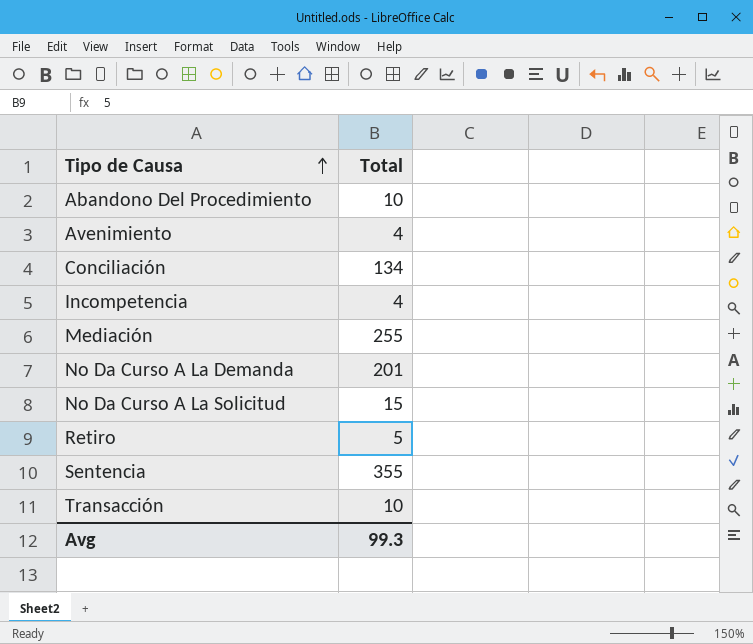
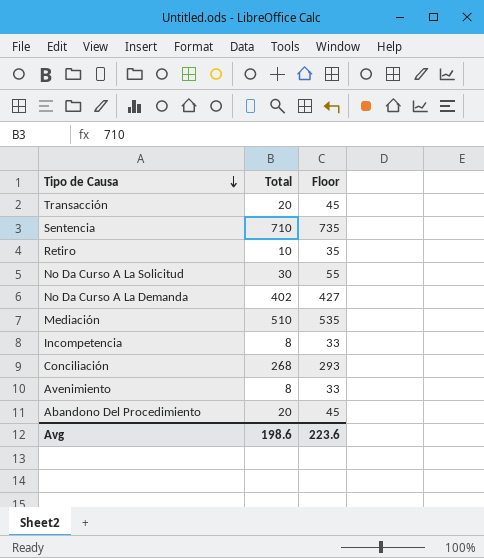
row order: Tipo de Causa ascending -> Tipo de Causa descending
column Floor | formula: none -> [Total] + 25
Transacción | Total: 10 -> 20
Sentencia | Total: 355 -> 710
Retiro | Total: 5 -> 10
No Da Curso A La Solicitud | Total: 15 -> 30
No Da Curso A La Demanda | Total: 201 -> 402
Mediación | Total: 255 -> 510
Incompetencia | Total: 4 -> 8
Conciliación | Total: 134 -> 268
Avenimiento | Total: 4 -> 8
Abandono Del Procedimiento | Total: 10 -> 20
Avg | Total: 99.3 -> 198.6

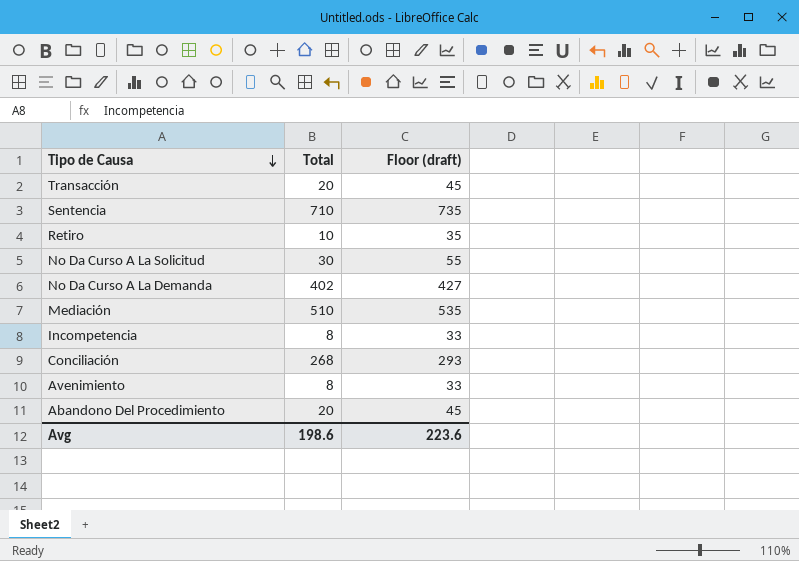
column name: Floor -> Floor (draft)

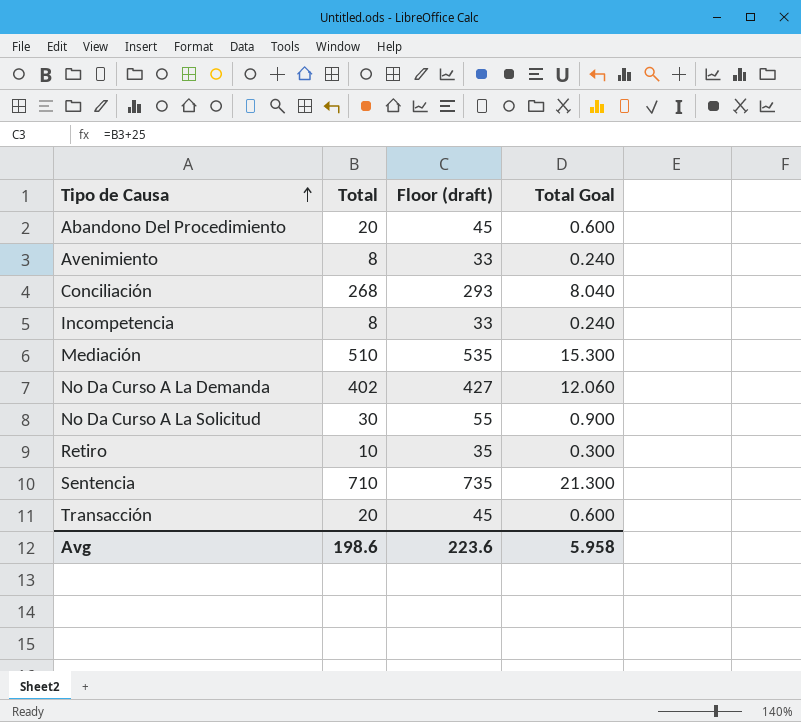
row order: Tipo de Causa descending -> Tipo de Causa ascending
column Total Goal | formula: none -> [Total] * 0.03

